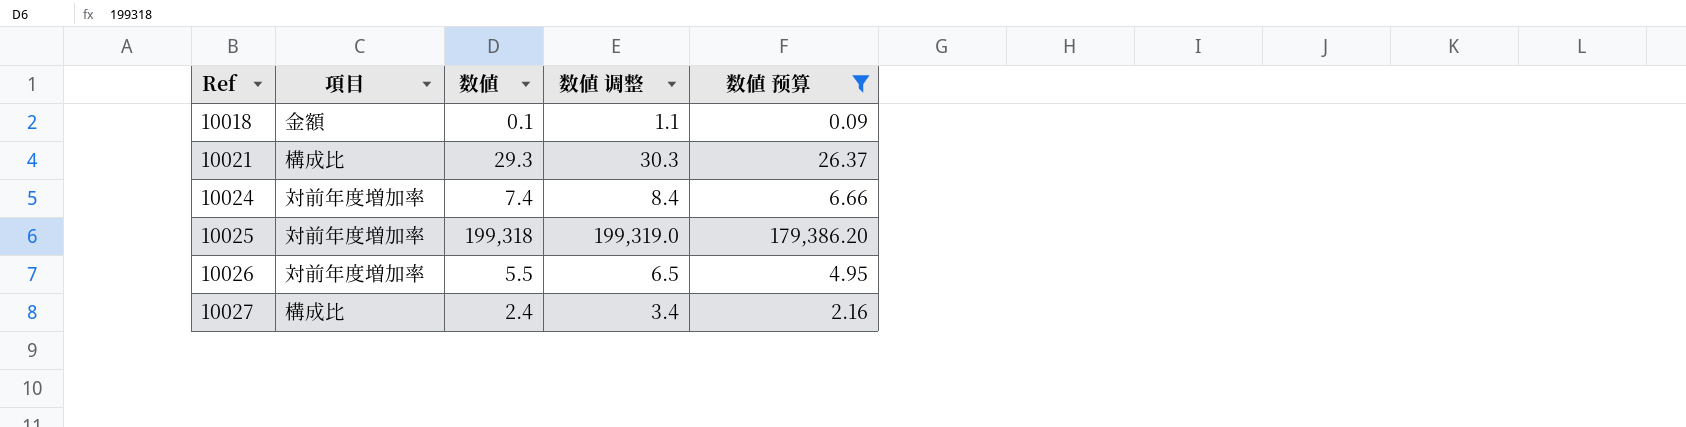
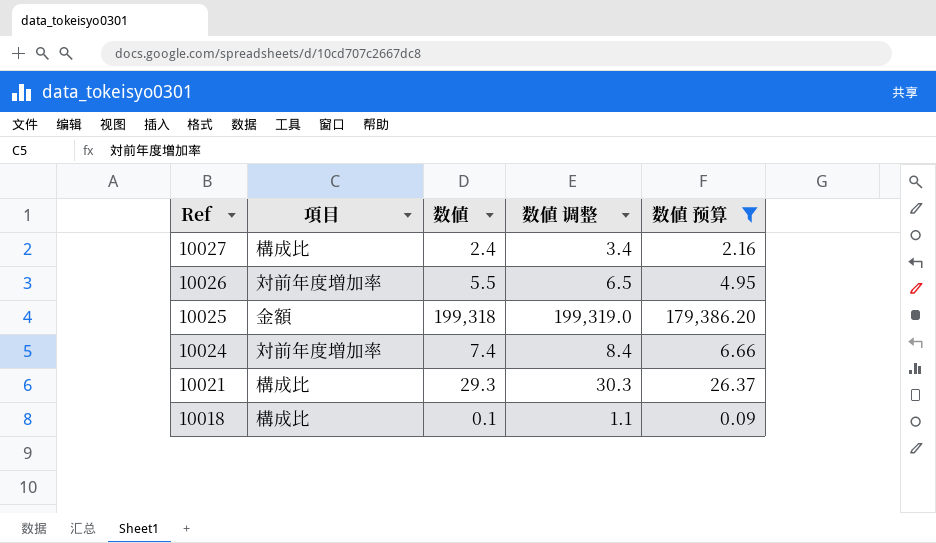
row order: Ref ascending -> Ref descending
10025 | 項目: 対前年度増加率 -> 金額
10018 | 項目: 金額 -> 構成比

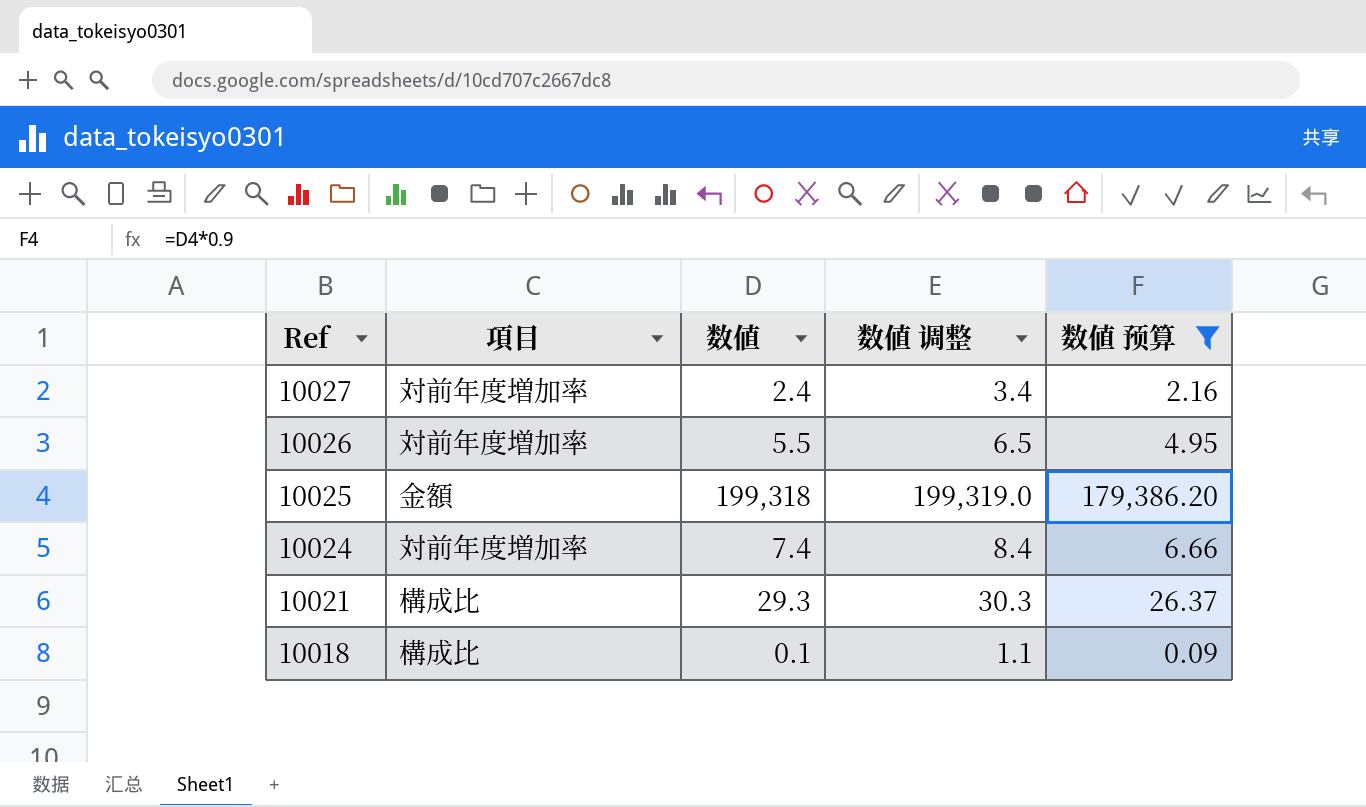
10027 | 項目: 構成比 -> 対前年度増加率

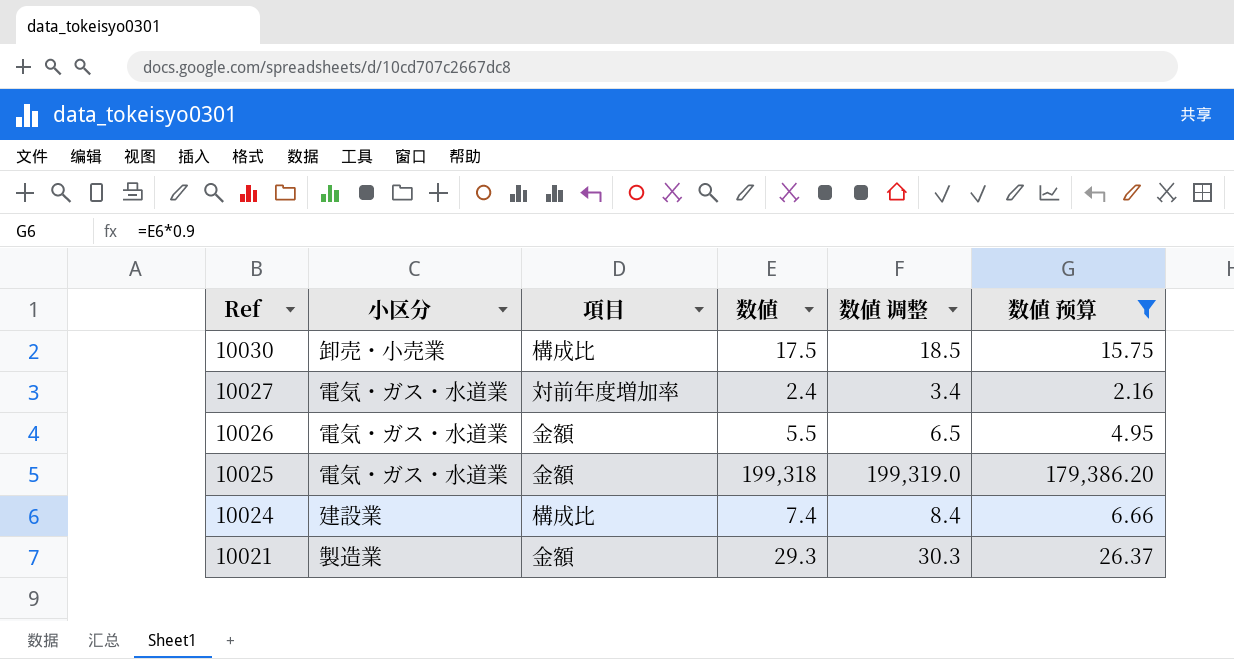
column 小区分 | position: none -> 2
row 10018: 構成比 | 0.1 | 1.1 | 0.09 -> none
row 10030: none -> 卸売・小売業 | 構成比 | 17.5 | 18.5 | 15.75
10026 | 項目: 対前年度増加率 -> 金額
10024 | 項目: 対前年度増加率 -> 構成比
10021 | 項目: 構成比 -> 金額

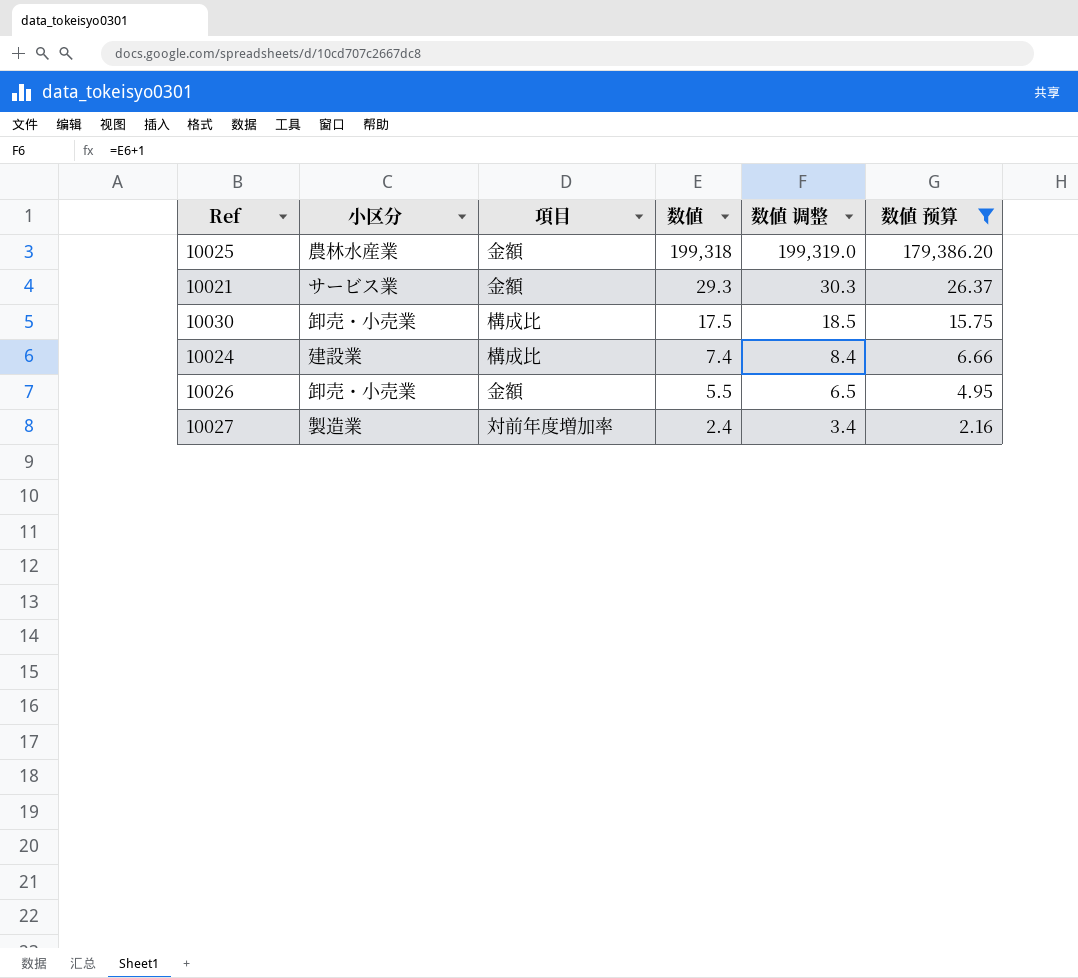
row order: Ref descending -> 数値 descending
10025 | 小区分: 電気・ガス・水道業 -> 農林水産業
10021 | 小区分: 製造業 -> サービス業
10026 | 小区分: 電気・ガス・水道業 -> 卸売・小売業
10027 | 小区分: 電気・ガス・水道業 -> 製造業

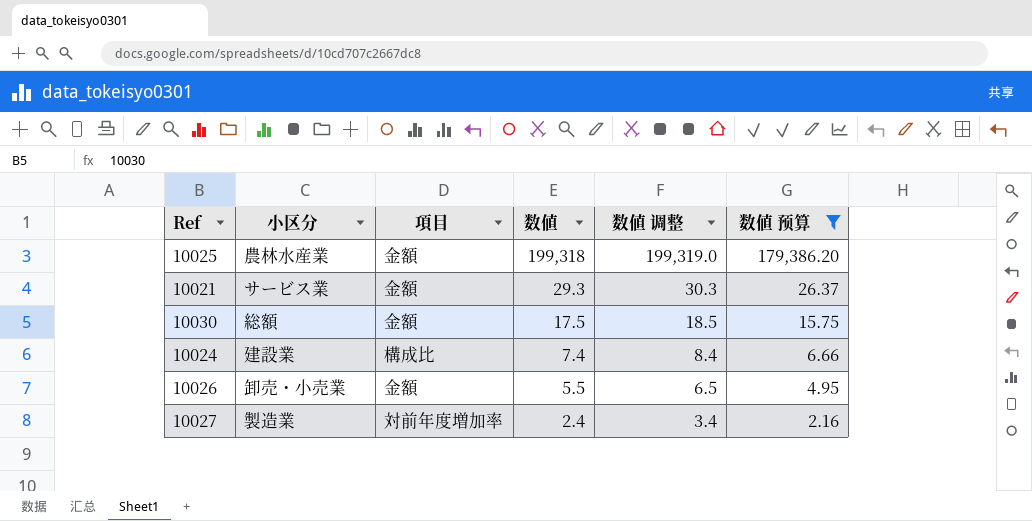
10030 | 小区分: 卸売・小売業 -> 総額
10030 | 項目: 構成比 -> 金額

